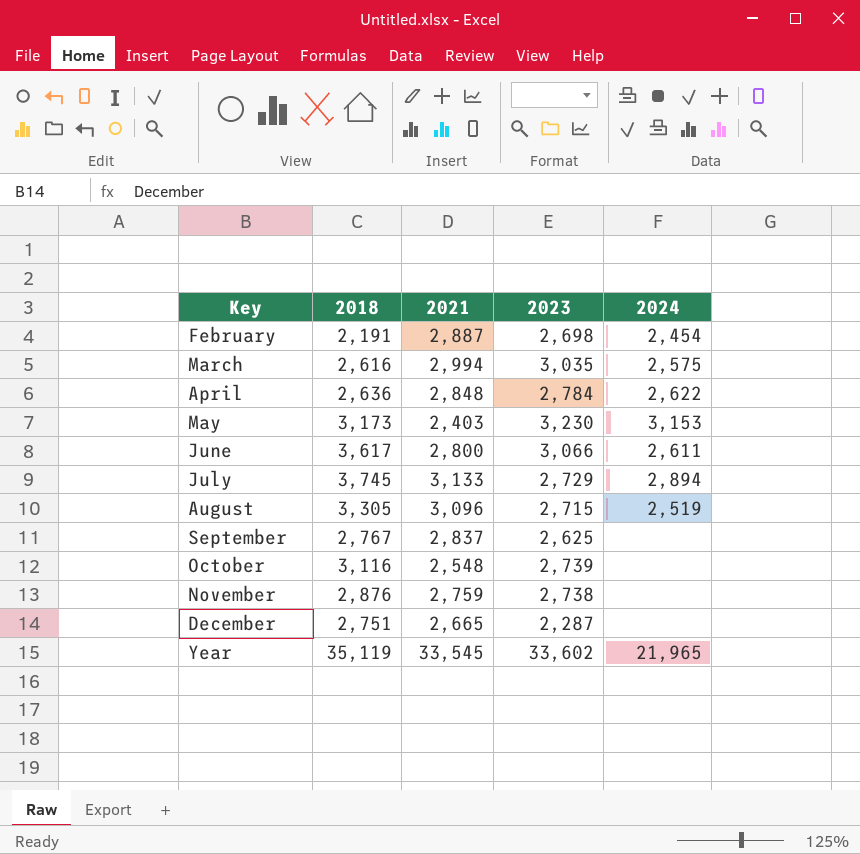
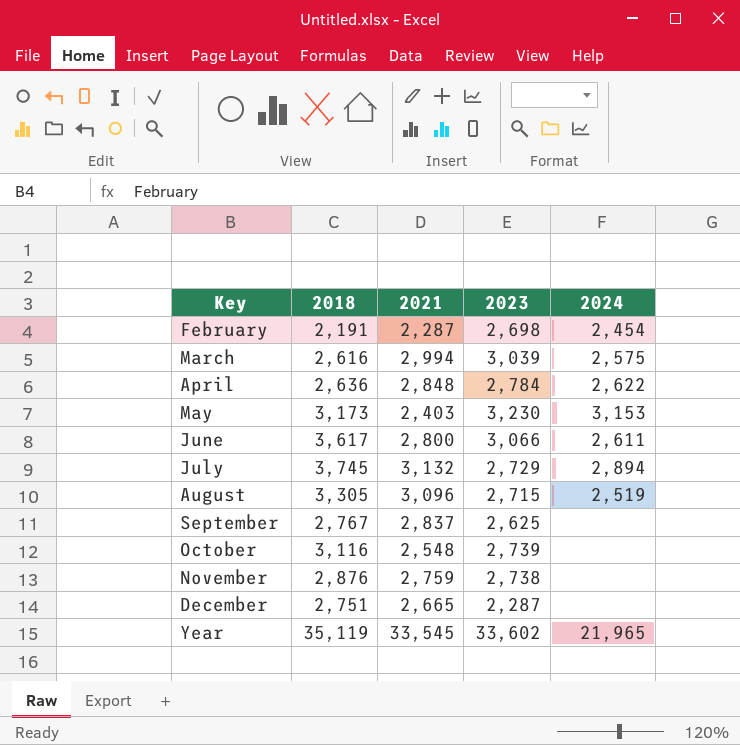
February | 2021: 2,887 -> 2,287
March | 2023: 3,035 -> 3,039
July | 2021: 3,133 -> 3,132

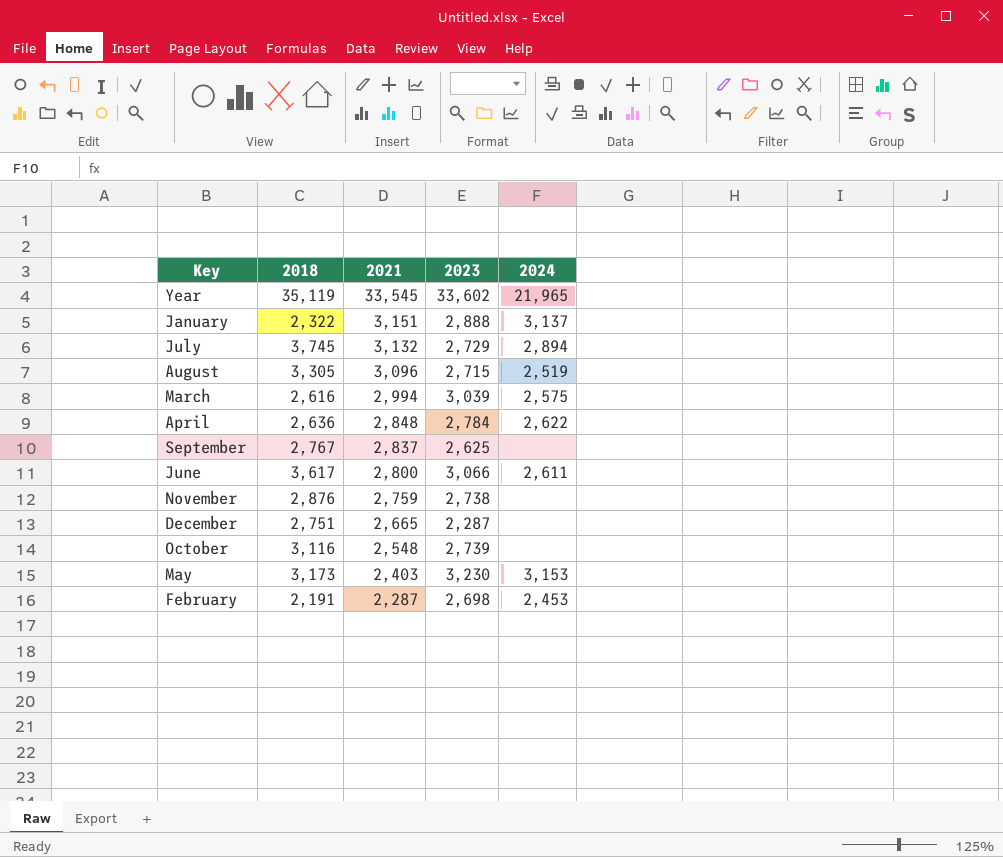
row order: none -> 2021 descending
row January: none -> 2,322 | 3,151 | 2,888 | 3,137
February | 2024: 2,454 -> 2,453

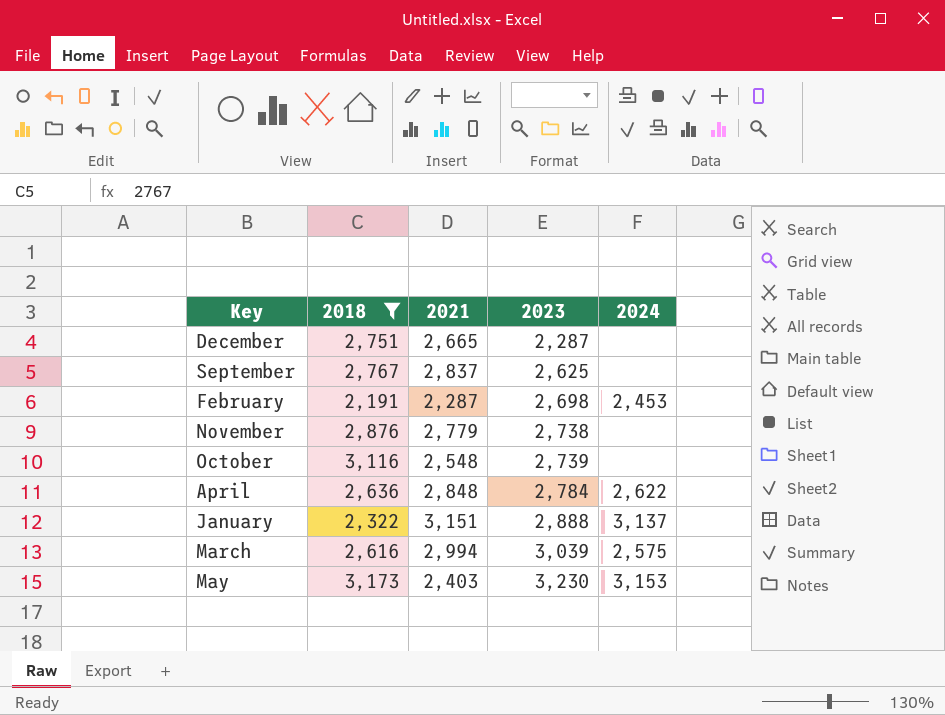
filter: none -> 2018 <= 3,173
row order: 2021 descending -> 2023 ascending
November | 2021: 2,759 -> 2,779

